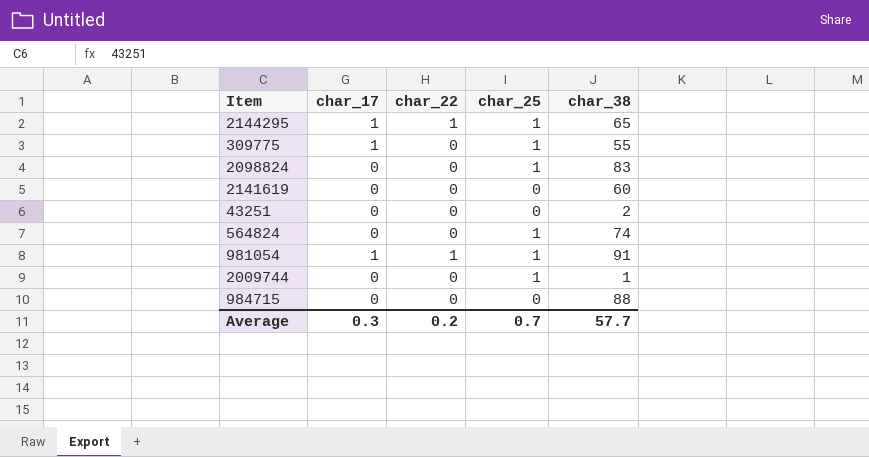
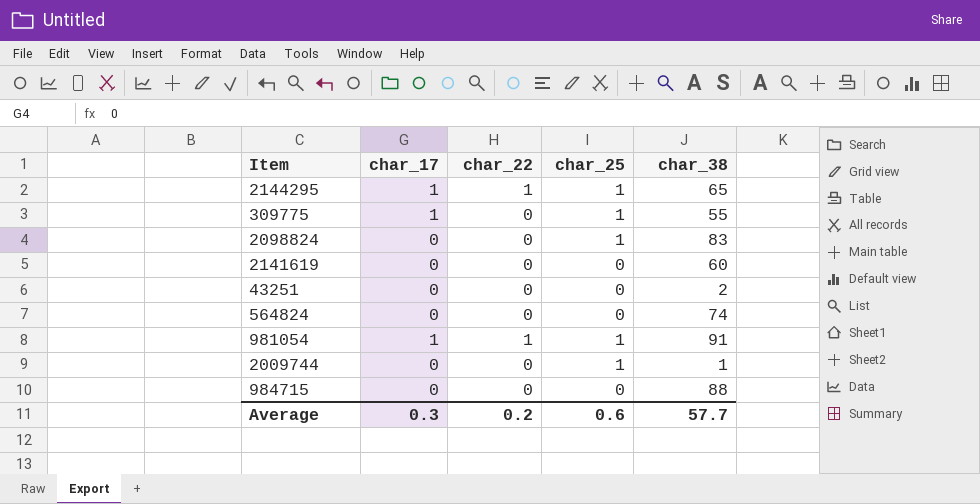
564824 | char_25: 1 -> 0
Average | char_25: 0.7 -> 0.6

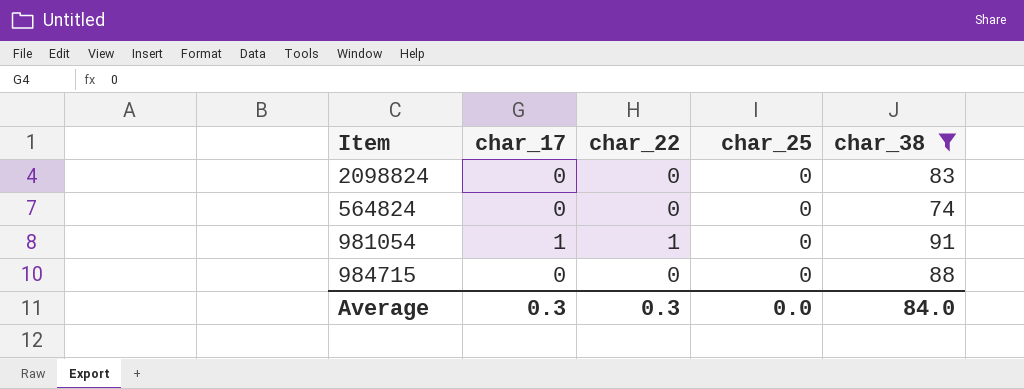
filter: none -> char_38 >= 74
2098824 | char_25: 1 -> 0
981054 | char_25: 1 -> 0
Average | char_22: 0.2 -> 0.3
Average | char_25: 0.6 -> 0.0
Average | char_38: 57.7 -> 84.0

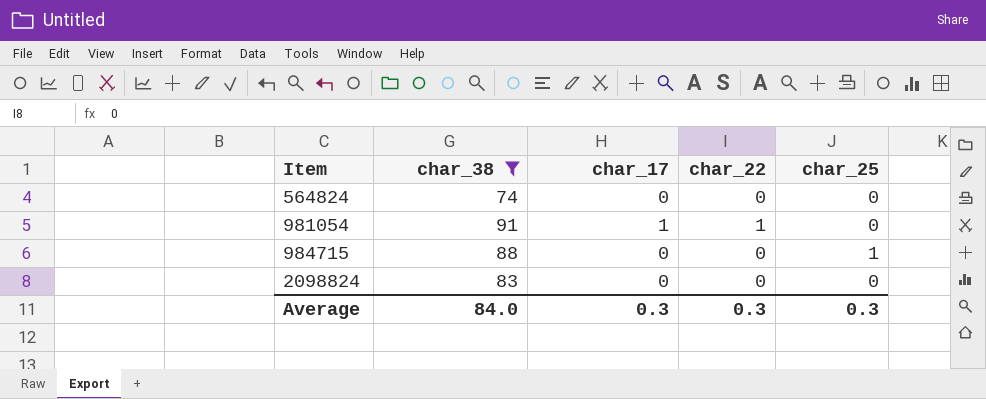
row order: none -> Item ascending
column char_38 | position: 5 -> 2
984715 | char_25: 0 -> 1
Average | char_25: 0.0 -> 0.3

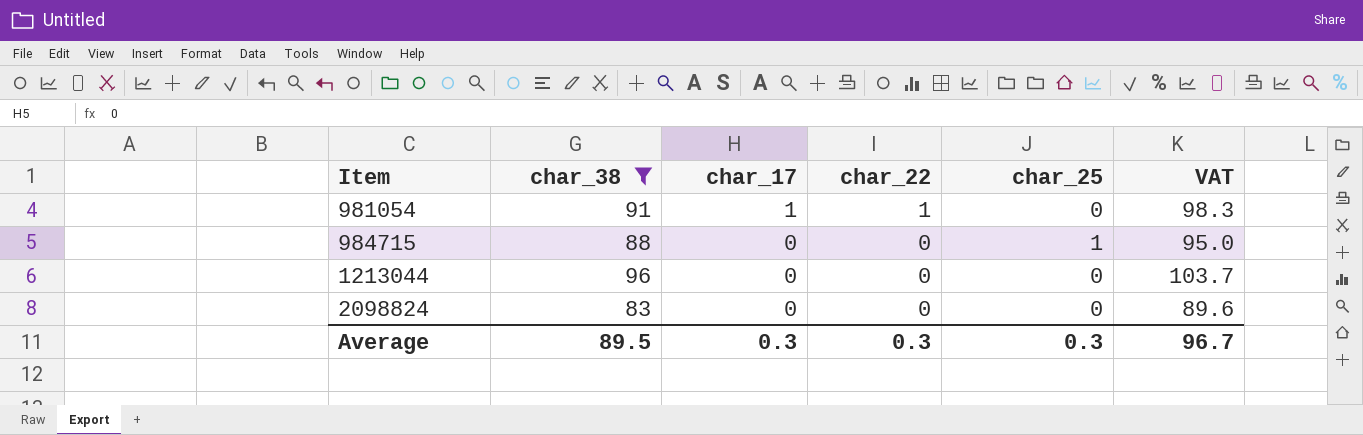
column VAT | formula: none -> [char_38] * 1.08
row 564824: 74 | 0 | 0 | 0 -> none
row 1213044: none -> 96 | 0 | 0 | 0 | 103.7
Average | char_38: 84.0 -> 89.5

